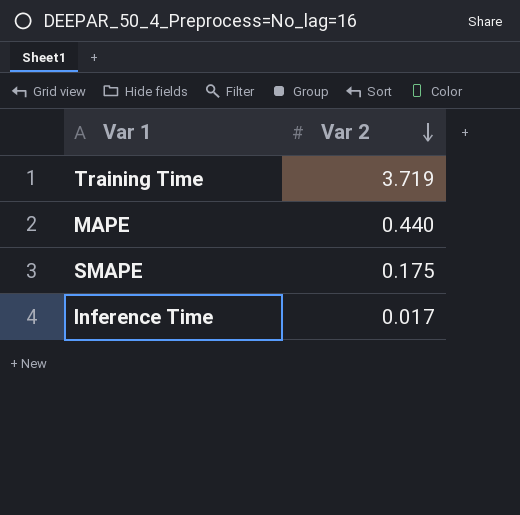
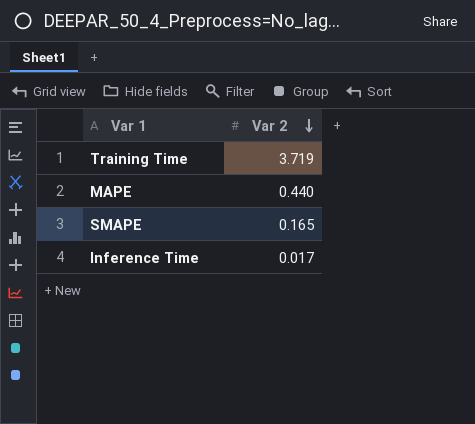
SMAPE | Var 2: 0.175 -> 0.165

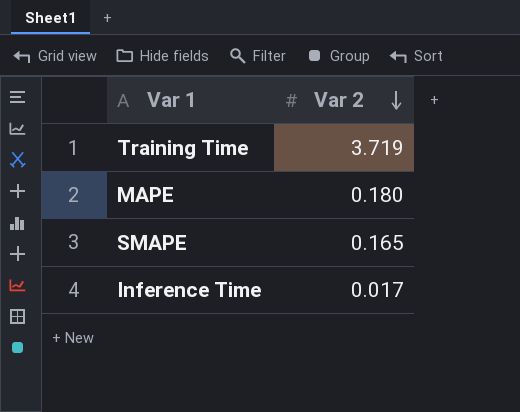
MAPE | Var 2: 0.440 -> 0.180

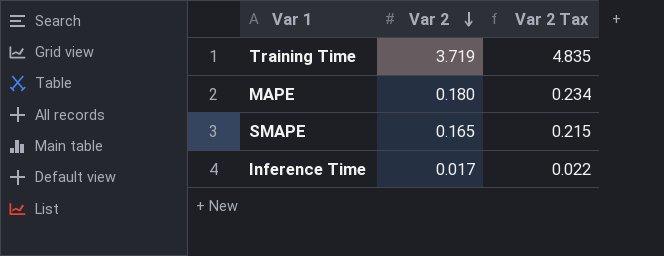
column Var 2 Tax | formula: none -> [Var 2] * 1.3

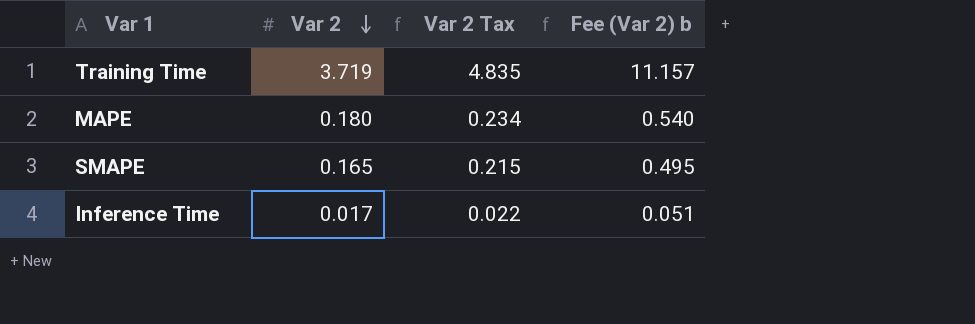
column Fee (Var 2) b | formula: none -> [Var 2] * 3

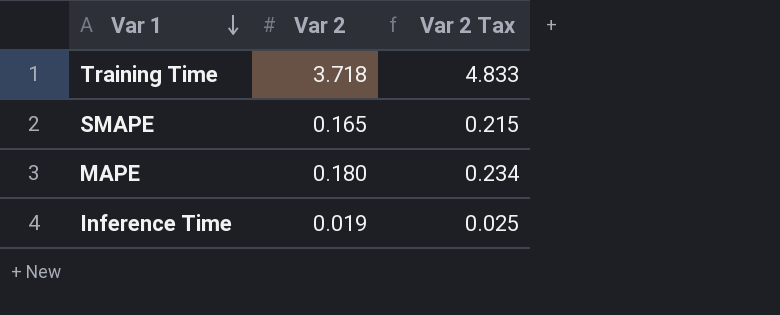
row order: Var 2 descending -> Var 1 descending
column Fee (Var 2) b | formula: [Var 2] * 3 -> none
Training Time | Var 2: 3.719 -> 3.718
Training Time | Var 2 Tax: 4.835 -> 4.833
Inference Time | Var 2: 0.017 -> 0.019
Inference Time | Var 2 Tax: 0.022 -> 0.025

